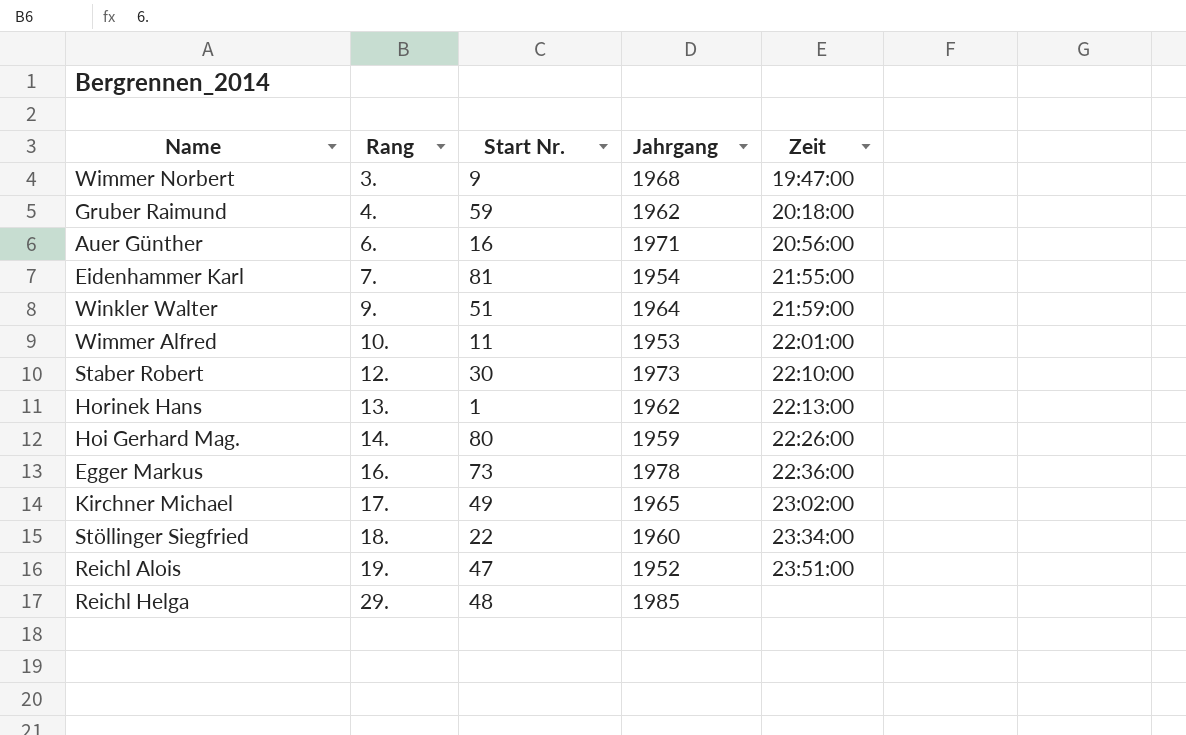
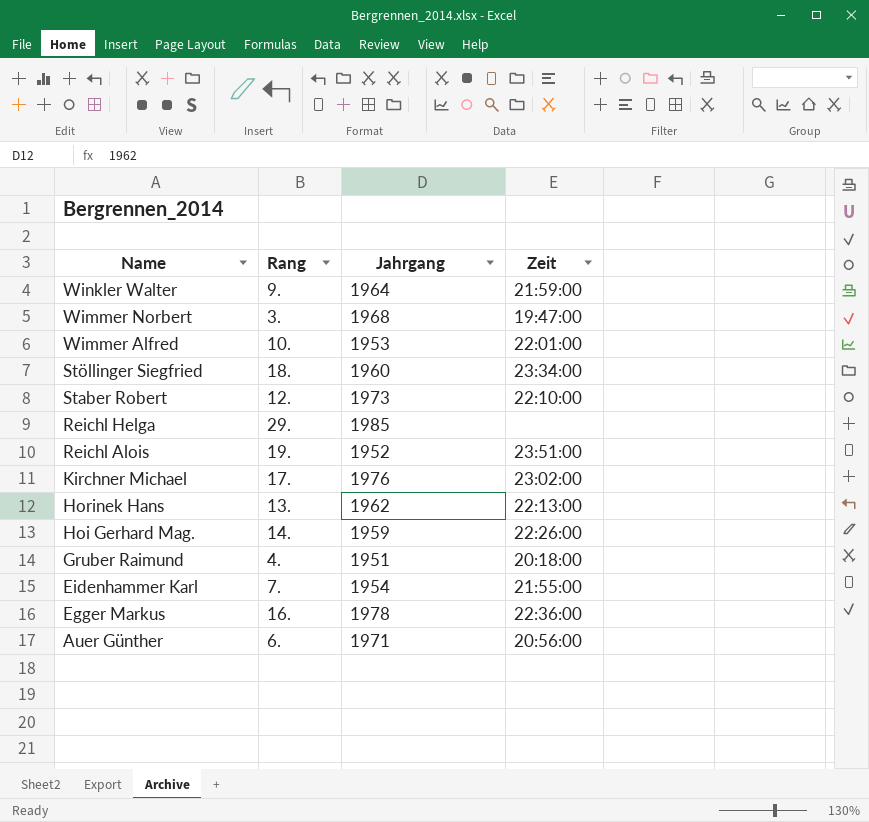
row order: Rang ascending -> Name descending
column Start Nr. | position: 3 -> none
Kirchner Michael | Jahrgang: 1965 -> 1976
Gruber Raimund | Jahrgang: 1962 -> 1951

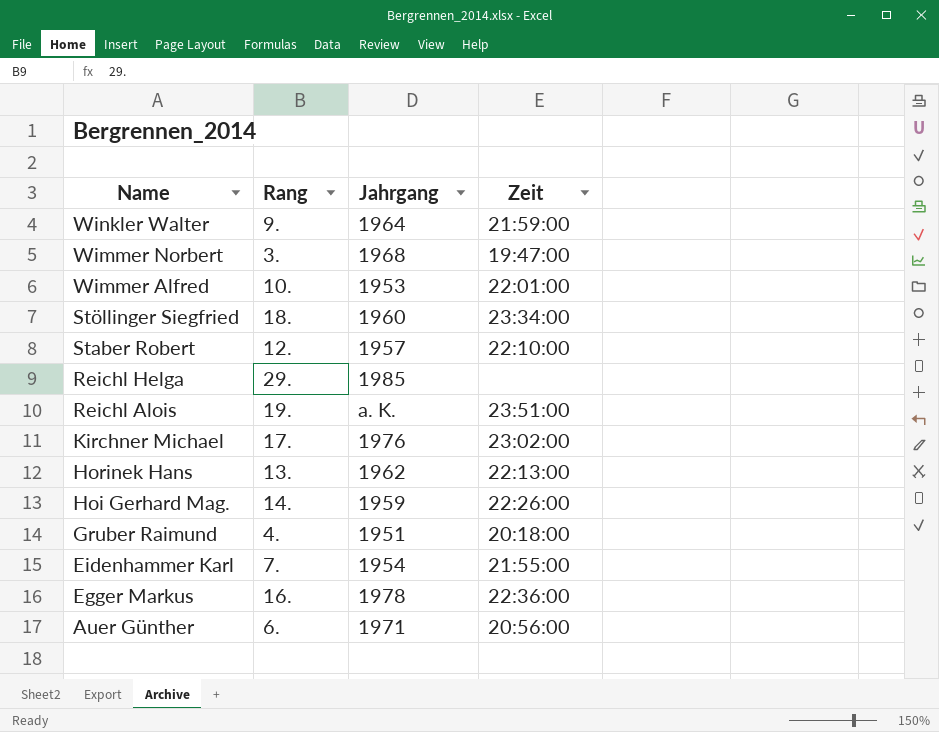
Staber Robert | Jahrgang: 1973 -> 1957
Reichl Alois | Jahrgang: 1952 -> a. K.

